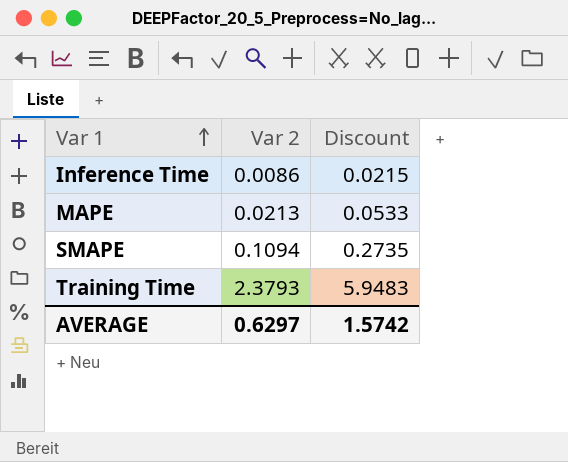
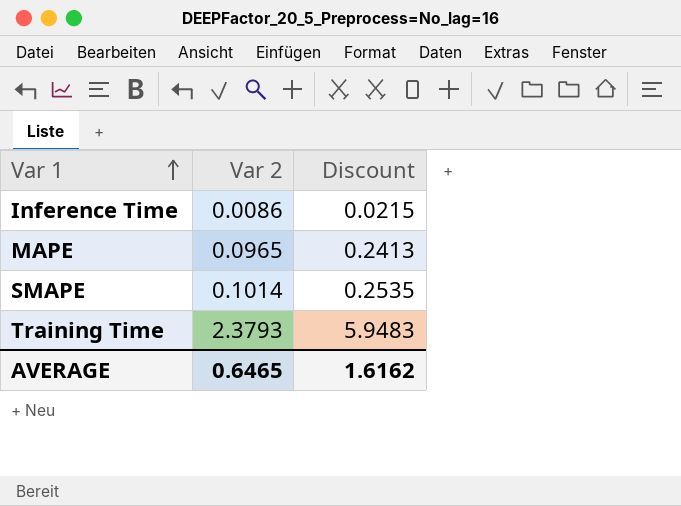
MAPE | Var 2: 0.0213 -> 0.0965
MAPE | Discount: 0.0533 -> 0.2413
SMAPE | Var 2: 0.1094 -> 0.1014
SMAPE | Discount: 0.2735 -> 0.2535
AVERAGE | Var 2: 0.6297 -> 0.6465
AVERAGE | Discount: 1.5742 -> 1.6162

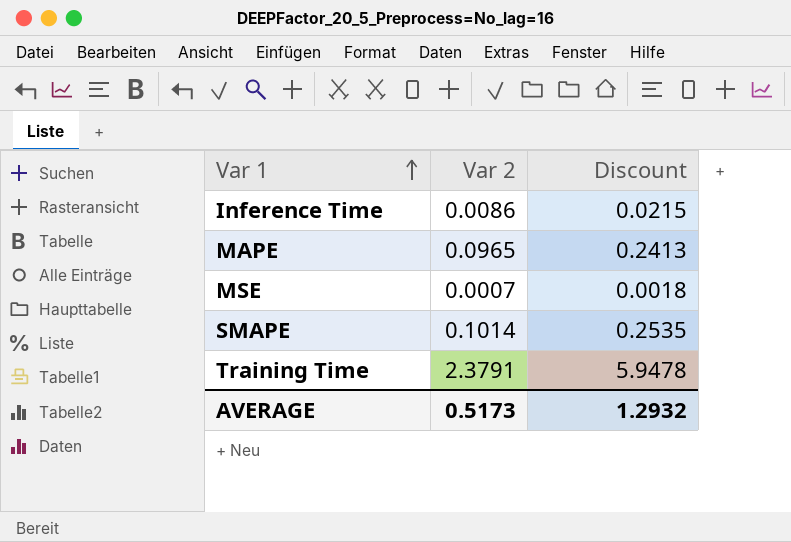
row MSE: none -> 0.0007 | 0.0018
Training Time | Var 2: 2.3793 -> 2.3791
Training Time | Discount: 5.9483 -> 5.9478
AVERAGE | Var 2: 0.6465 -> 0.5173
AVERAGE | Discount: 1.6162 -> 1.2932

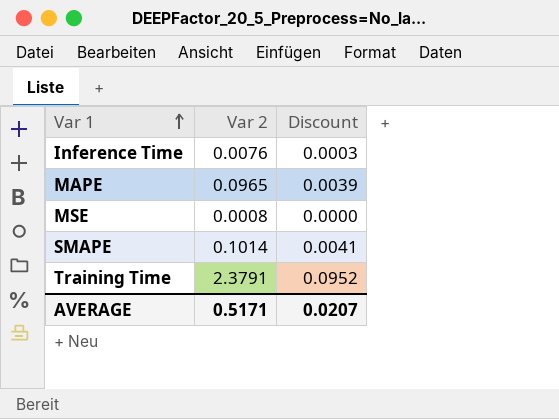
column Discount | formula: [Var 2] * 2.5 -> [Var 2] * 0.04
Inference Time | Var 2: 0.0086 -> 0.0076
MSE | Var 2: 0.0007 -> 0.0008
AVERAGE | Var 2: 0.5173 -> 0.5171
AVERAGE | Discount: 1.2932 -> 0.0207

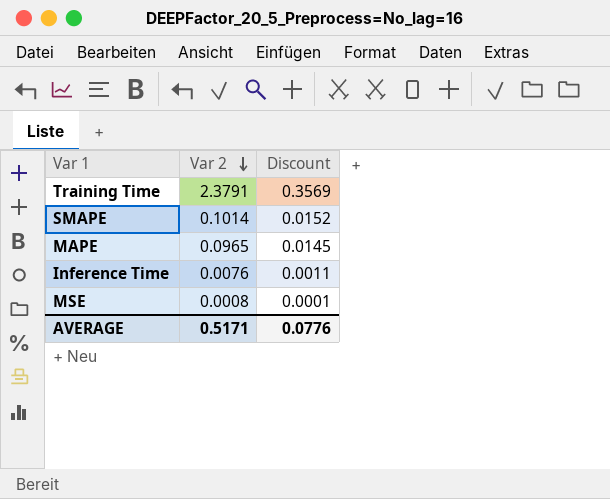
row order: Var 1 ascending -> Var 2 descending
column Discount | formula: [Var 2] * 0.04 -> [Var 2] * 0.15
AVERAGE | Discount: 0.0207 -> 0.0776

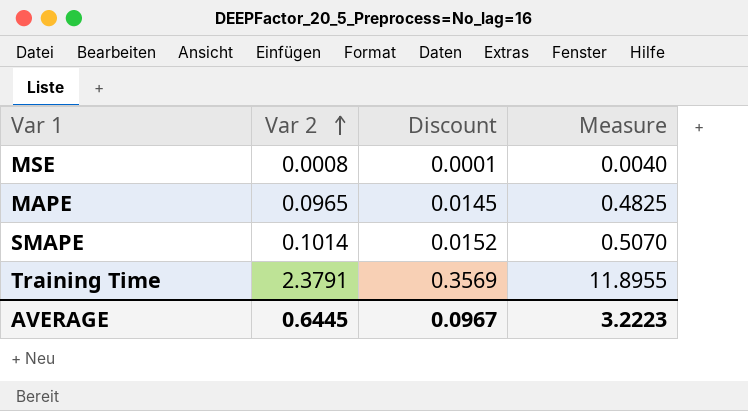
row order: Var 2 descending -> Var 2 ascending
column Measure | formula: none -> [Var 2] * 5
row Inference Time: 0.0076 | 0.0011 -> none
AVERAGE | Var 2: 0.5171 -> 0.6445
AVERAGE | Discount: 0.0776 -> 0.0967

